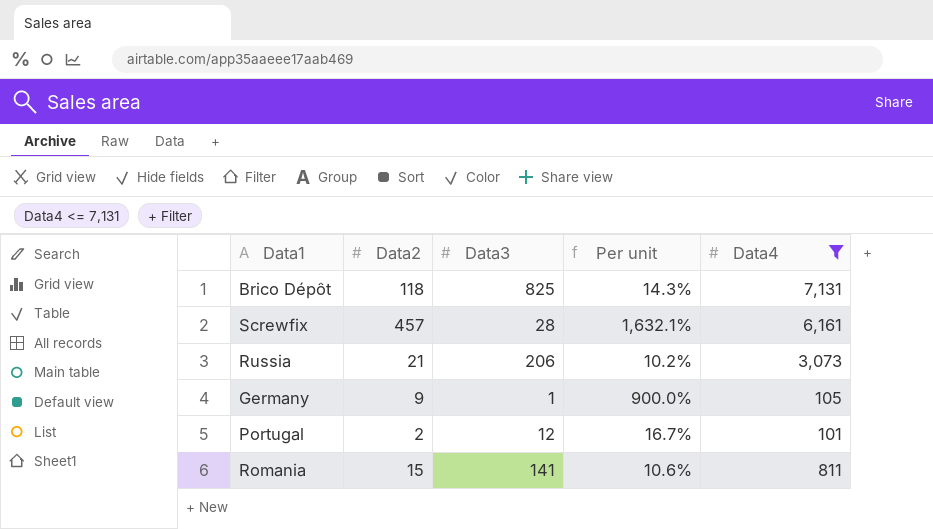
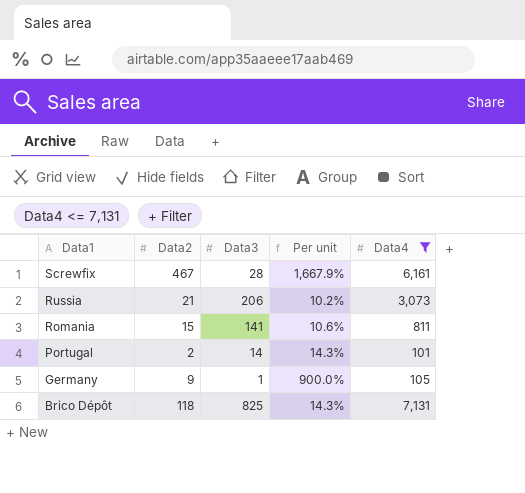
row order: none -> Data1 descending
Screwfix | Data2: 457 -> 467
Screwfix | Per unit: 1,632.1% -> 1,667.9%
Portugal | Data3: 12 -> 14
Portugal | Per unit: 16.7% -> 14.3%

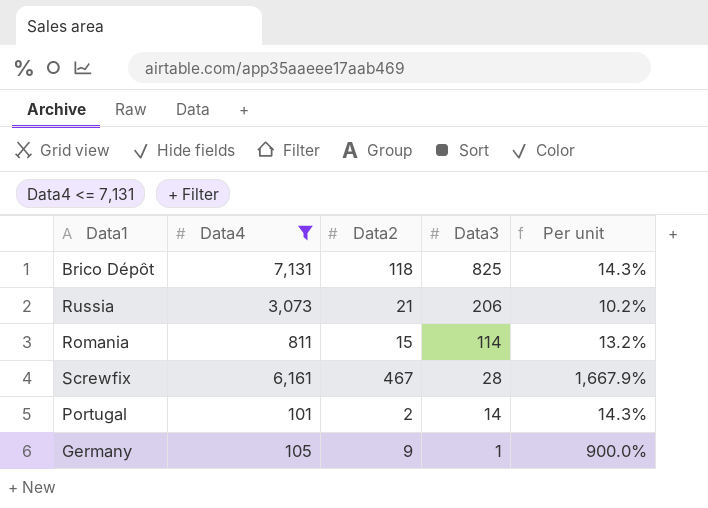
row order: Data1 descending -> Data3 descending
column Data4 | position: 5 -> 2
Romania | Data3: 141 -> 114
Romania | Per unit: 10.6% -> 13.2%

